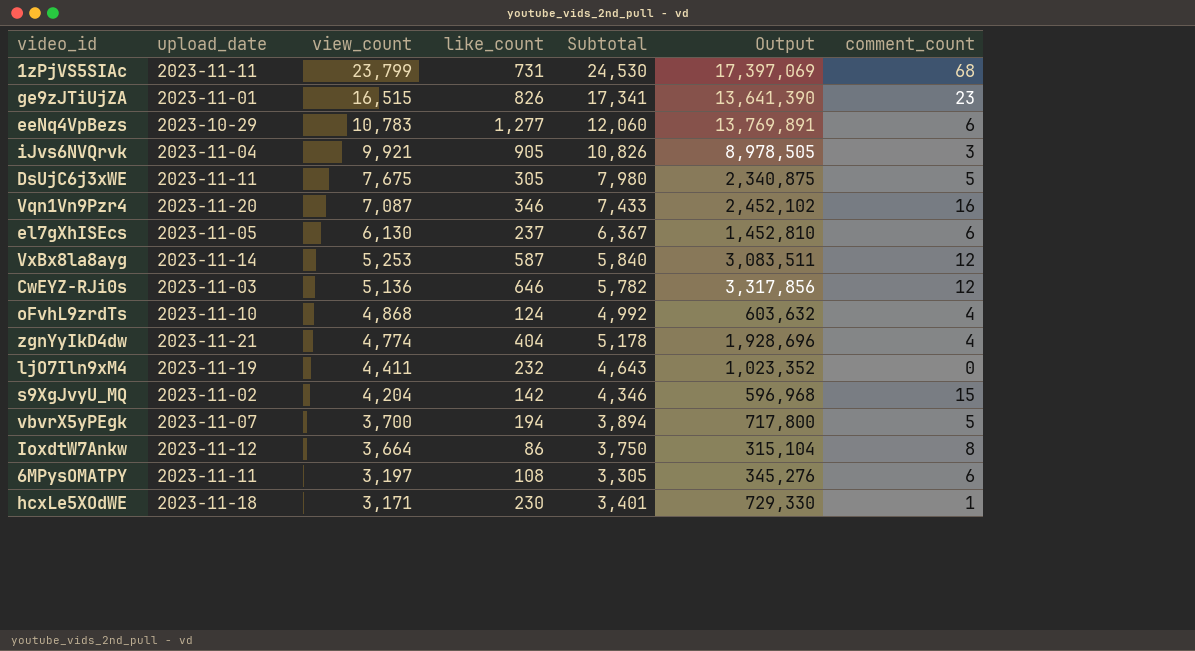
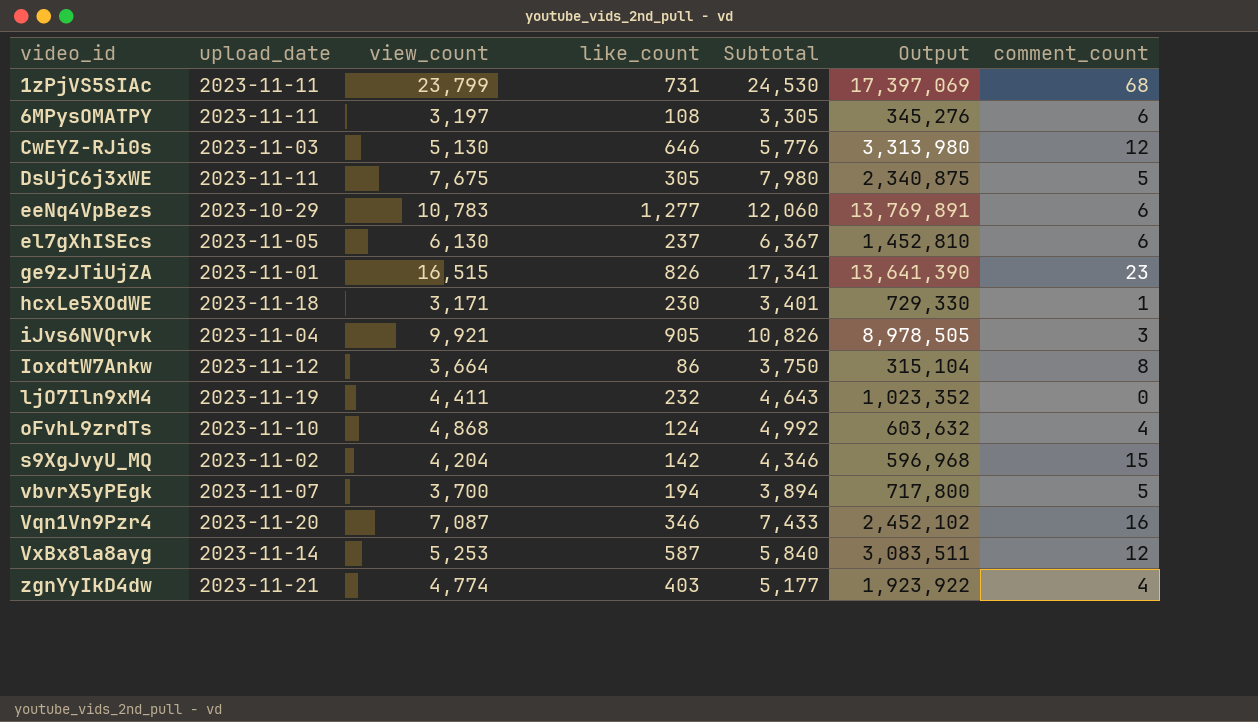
row order: view_count descending -> video_id ascending
CwEYZ-RJi0s | view_count: 5,136 -> 5,130
CwEYZ-RJi0s | Subtotal: 5,782 -> 5,776
CwEYZ-RJi0s | Output: 3,317,856 -> 3,313,980
zgnYyIkD4dw | like_count: 404 -> 403
zgnYyIkD4dw | Subtotal: 5,178 -> 5,177
zgnYyIkD4dw | Output: 1,928,696 -> 1,923,922

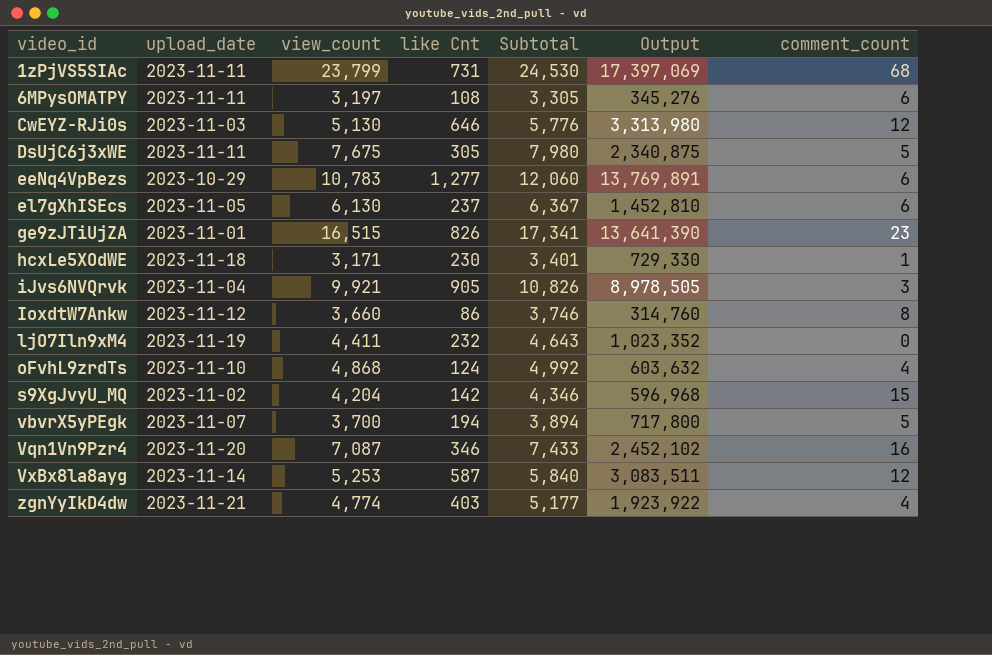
column name: like_count -> like Cnt
IoxdtW7Ankw | view_count: 3,664 -> 3,660
IoxdtW7Ankw | Subtotal: 3,750 -> 3,746
IoxdtW7Ankw | Output: 315,104 -> 314,760

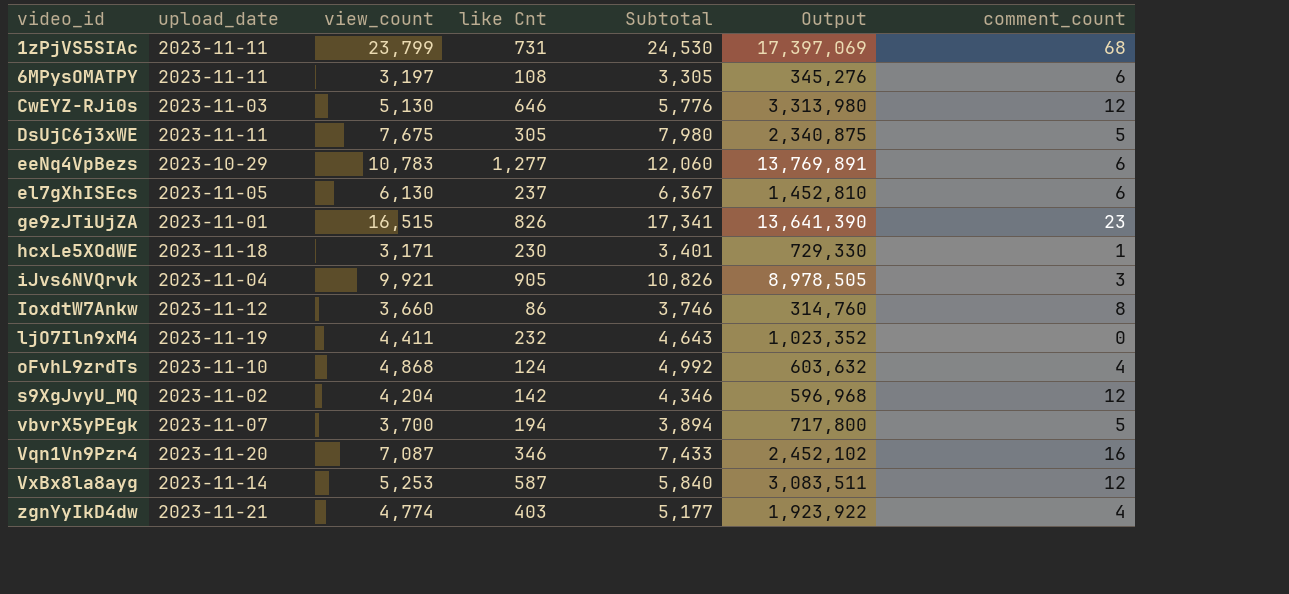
s9XgJvyU_MQ | comment_count: 15 -> 12

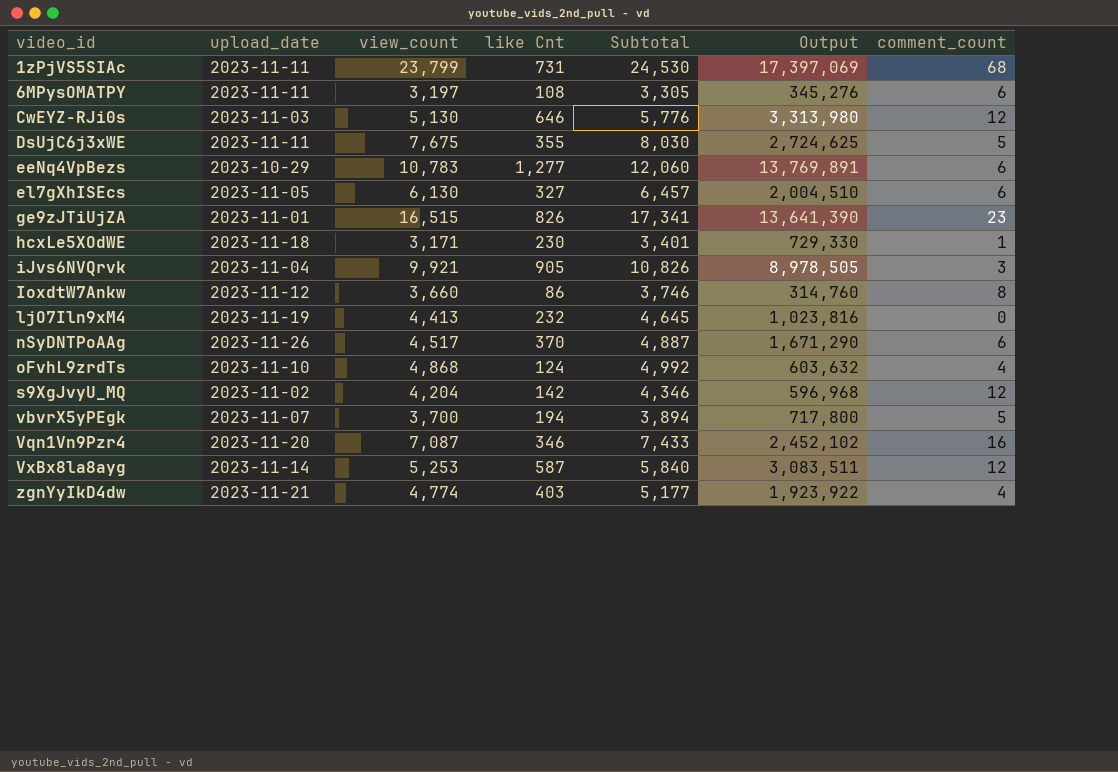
DsUjC6j3xWE | like Cnt: 305 -> 355
DsUjC6j3xWE | Subtotal: 7,980 -> 8,030
DsUjC6j3xWE | Output: 2,340,875 -> 2,724,625
el7gXhISEcs | like Cnt: 237 -> 327
el7gXhISEcs | Subtotal: 6,367 -> 6,457
el7gXhISEcs | Output: 1,452,810 -> 2,004,510
ljO7Iln9xM4 | view_count: 4,411 -> 4,413
ljO7Iln9xM4 | Subtotal: 4,643 -> 4,645
ljO7Iln9xM4 | Output: 1,023,352 -> 1,023,816
row nSyDNTPoAAg: none -> 2023-11-26 | 4,517 | 370 | 4,887 | 1,671,290 | 6

